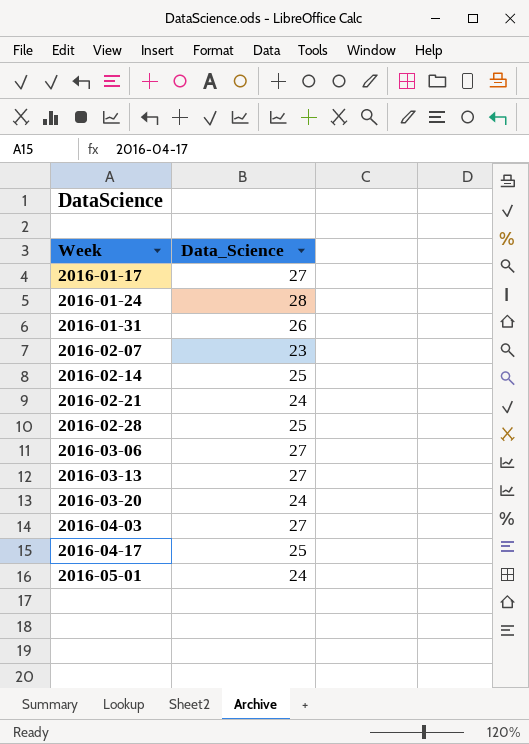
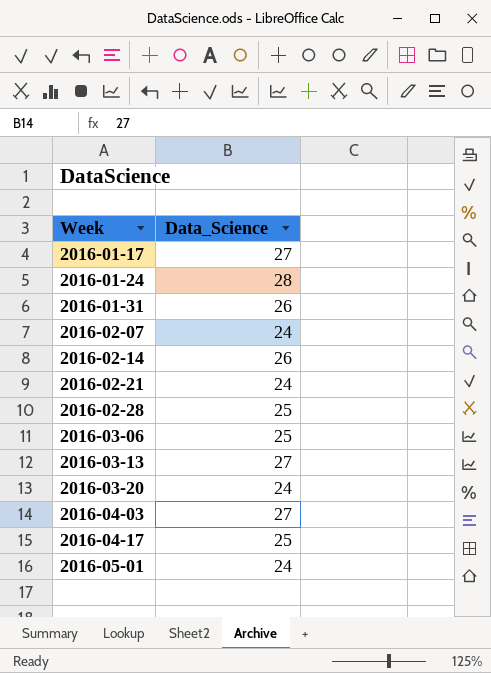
2016-02-07 | Data_Science: 23 -> 24
2016-02-14 | Data_Science: 25 -> 26
2016-03-06 | Data_Science: 27 -> 25

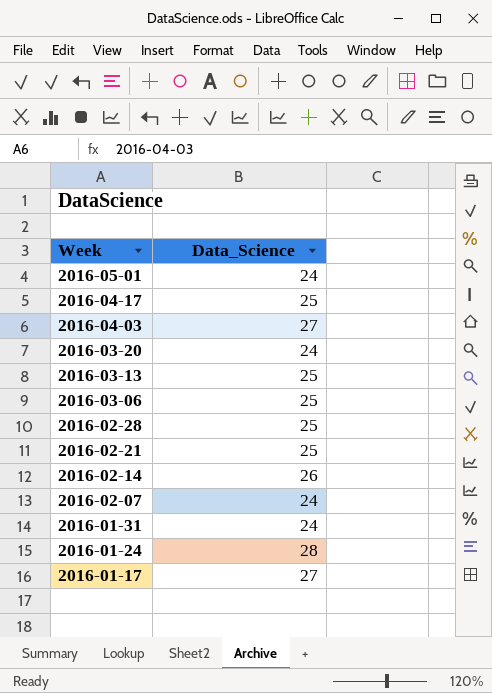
row order: Week ascending -> Week descending
2016-03-13 | Data_Science: 27 -> 25
2016-02-21 | Data_Science: 24 -> 25
2016-01-31 | Data_Science: 26 -> 24

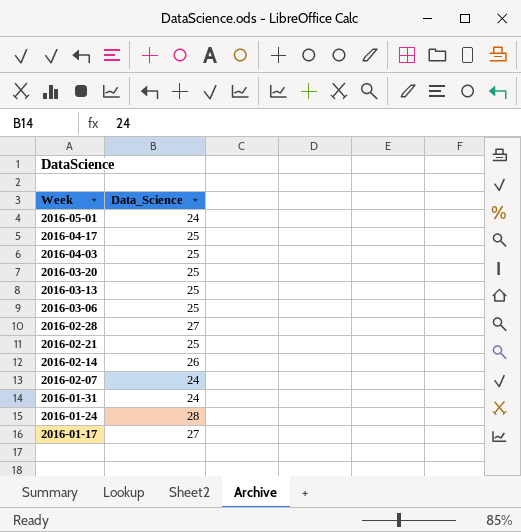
2016-04-03 | Data_Science: 27 -> 25
2016-03-20 | Data_Science: 24 -> 25
2016-02-28 | Data_Science: 25 -> 27

